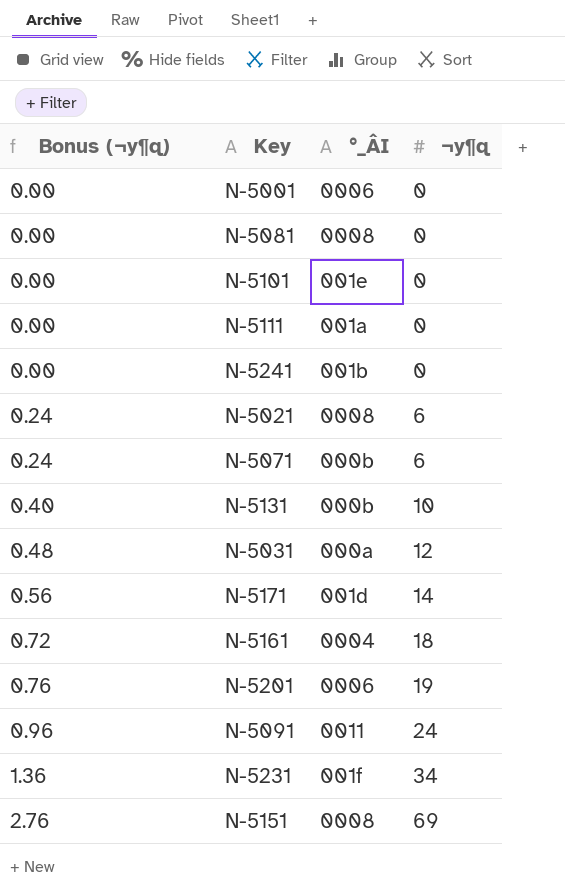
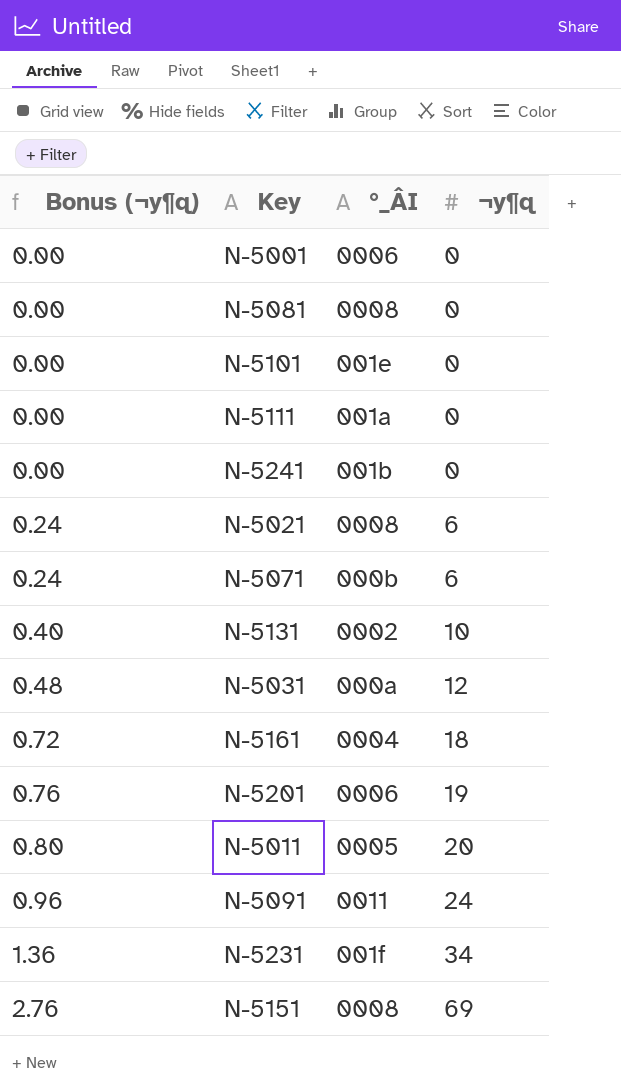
row N-5171: 0.56 | 001d | 14 -> none
N-5131 | °_ÂI: 000b -> 0002
row N-5011: none -> 0.80 | 0005 | 20

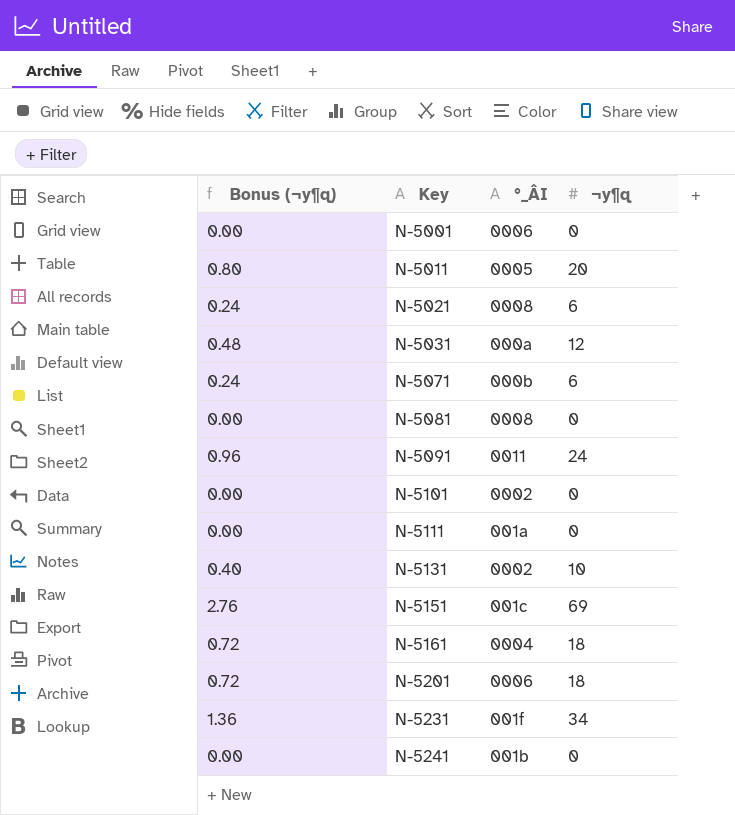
row order: Bonus (¬y¶q) ascending -> Key ascending
N-5101 | °_ÂI: 001e -> 0002
N-5151 | °_ÂI: 0008 -> 001c
N-5201 | Bonus (¬y¶q): 0.76 -> 0.72
N-5201 | ¬y¶q: 19 -> 18

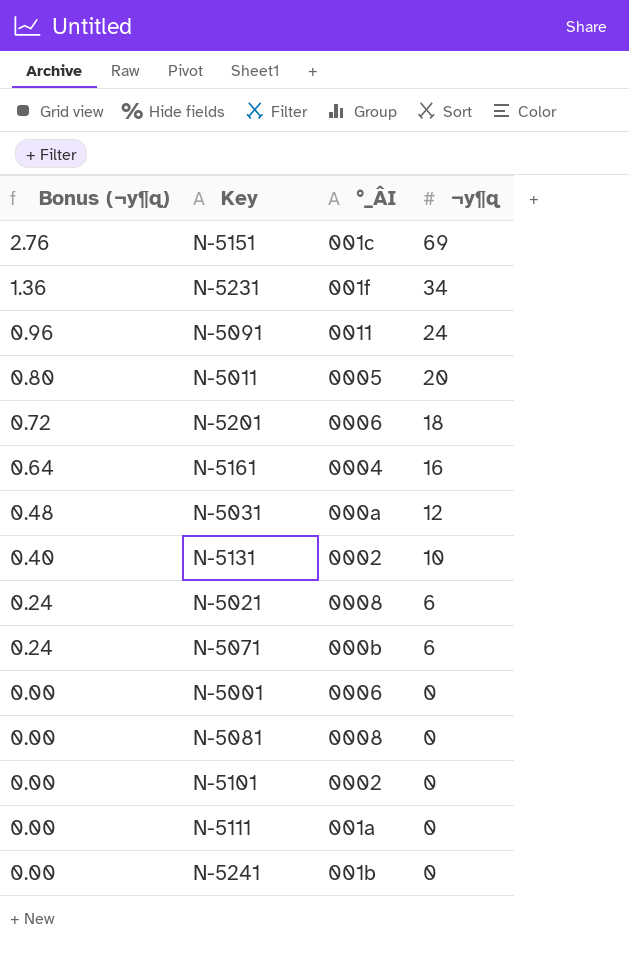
row order: Key ascending -> Bonus (¬y¶q) descending
N-5161 | Bonus (¬y¶q): 0.72 -> 0.64
N-5161 | ¬y¶q: 18 -> 16

